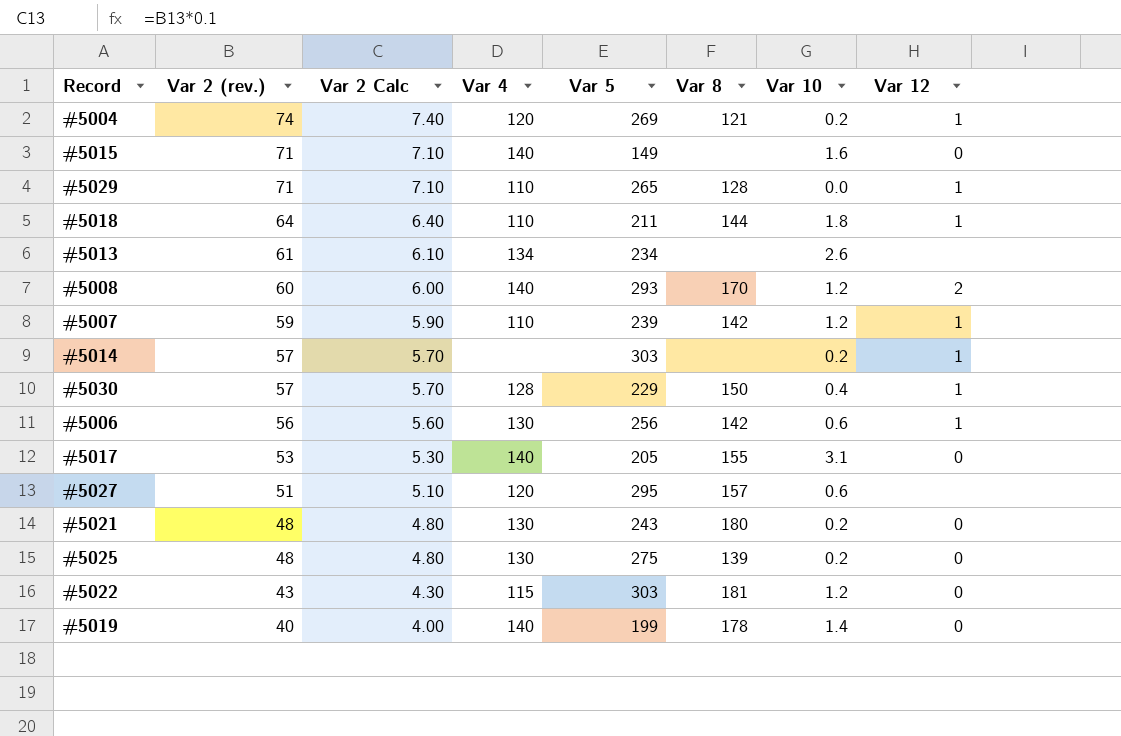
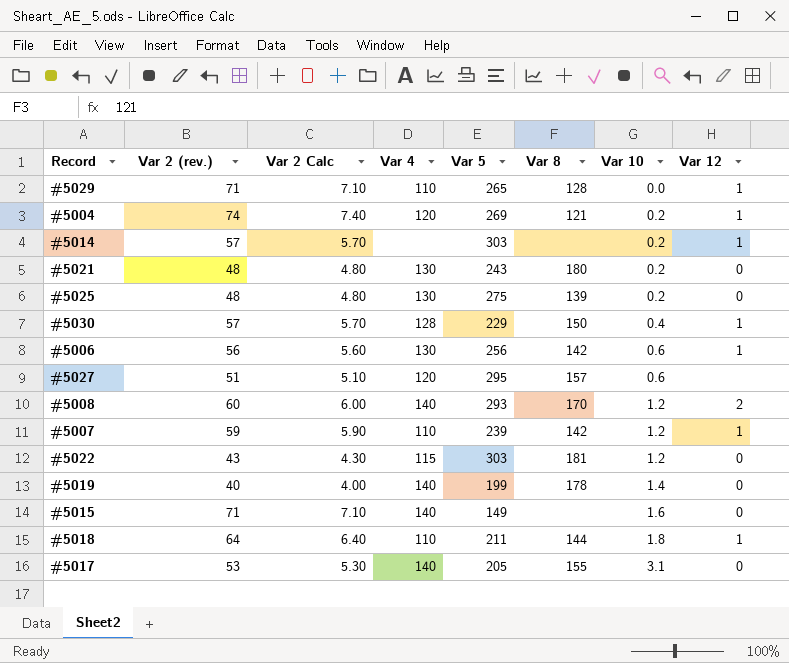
row order: Var 2 (rev.) descending -> Var 10 ascending
row #5013: 61 | 6.10 | 134 | 234 | none | 2.6 | none -> none

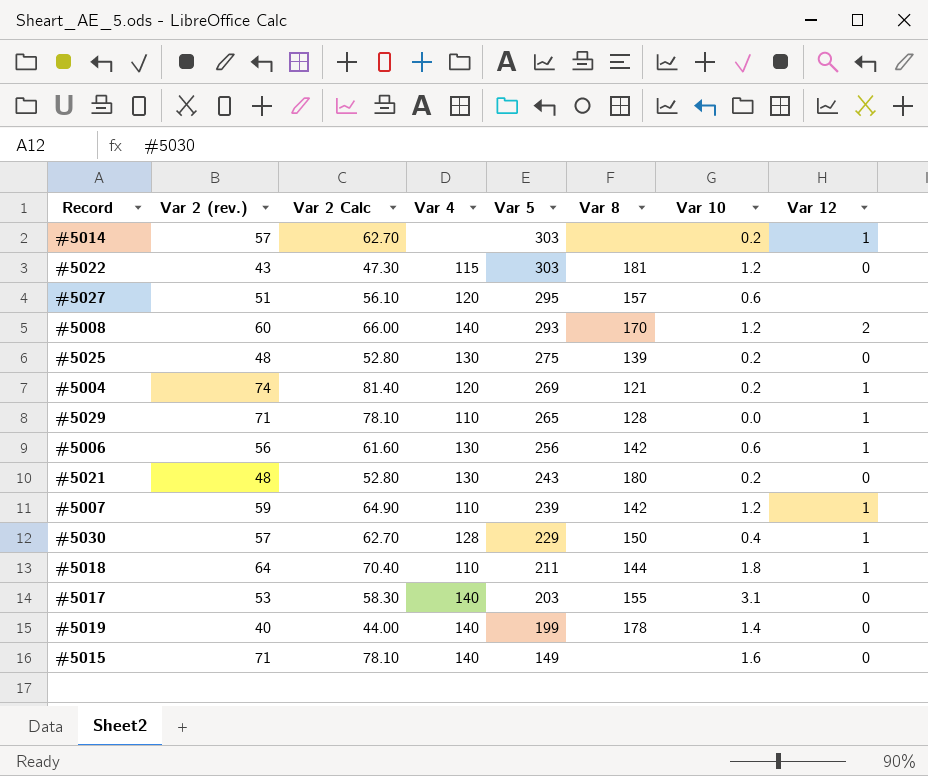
row order: Var 10 ascending -> Var 5 descending
column Var 2 Calc | formula: [Var 2 (rev.)] * 0.1 -> [Var 2 (rev.)] * 1.1
#5017 | Var 5: 205 -> 203

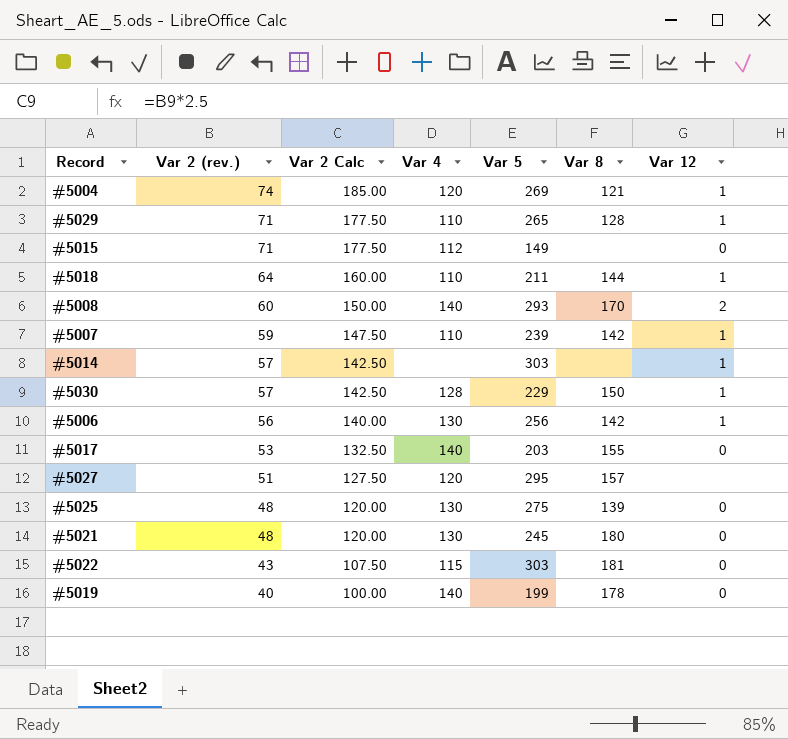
row order: Var 5 descending -> Var 2 (rev.) descending
column Var 10 | position: 7 -> none
column Var 2 Calc | formula: [Var 2 (rev.)] * 1.1 -> [Var 2 (rev.)] * 2.5
#5015 | Var 4: 140 -> 112
#5021 | Var 5: 243 -> 245

